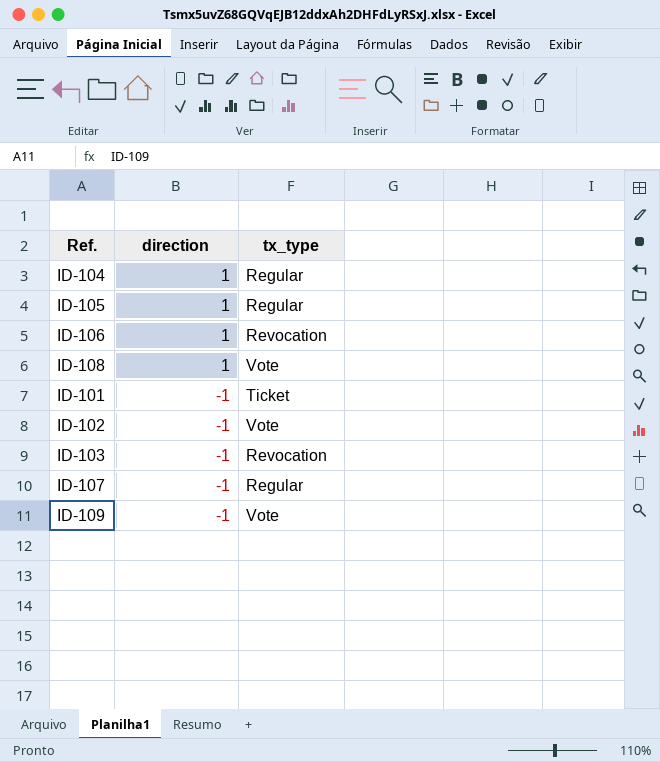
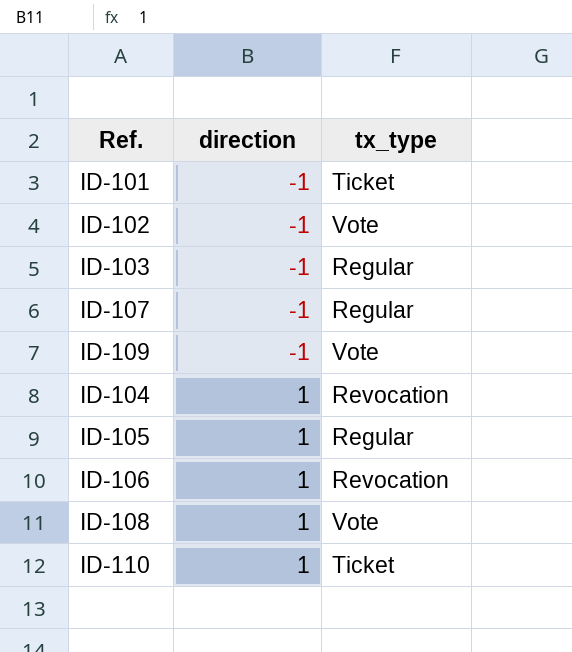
row order: direction descending -> direction ascending
ID-103 | tx_type: Revocation -> Regular
ID-104 | tx_type: Regular -> Revocation
row ID-110: none -> 1 | Ticket

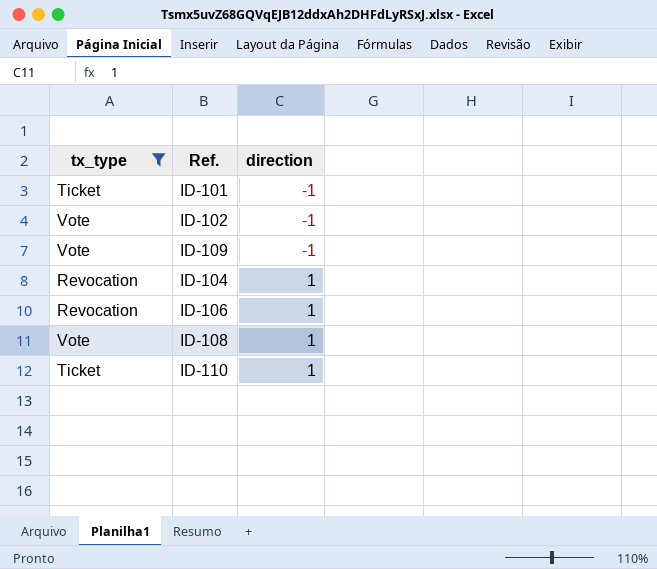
filter: none -> tx_type != Regular
column tx_type | position: 3 -> 1

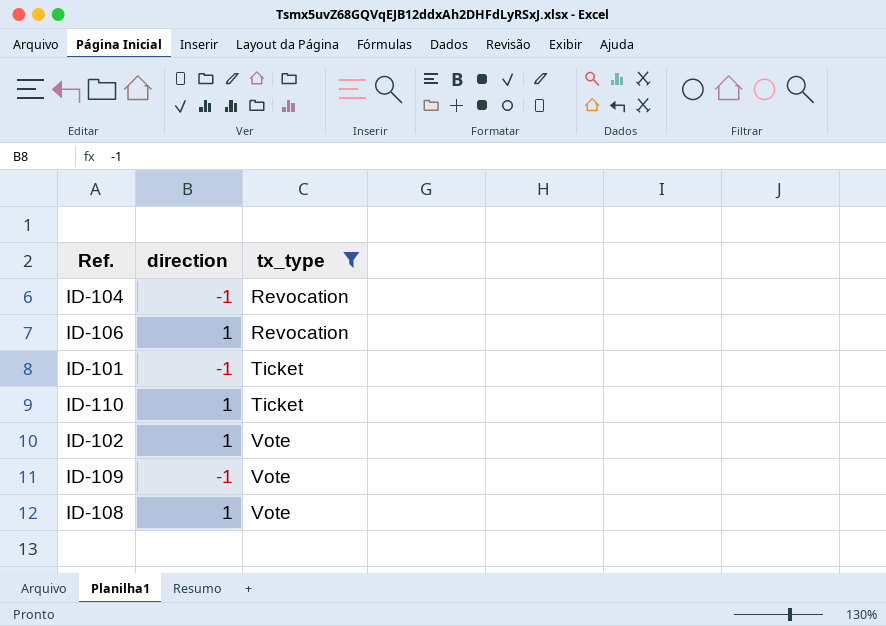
row order: direction ascending -> tx_type ascending
column tx_type | position: 1 -> 3
ID-104 | direction: 1 -> -1
ID-102 | direction: -1 -> 1

